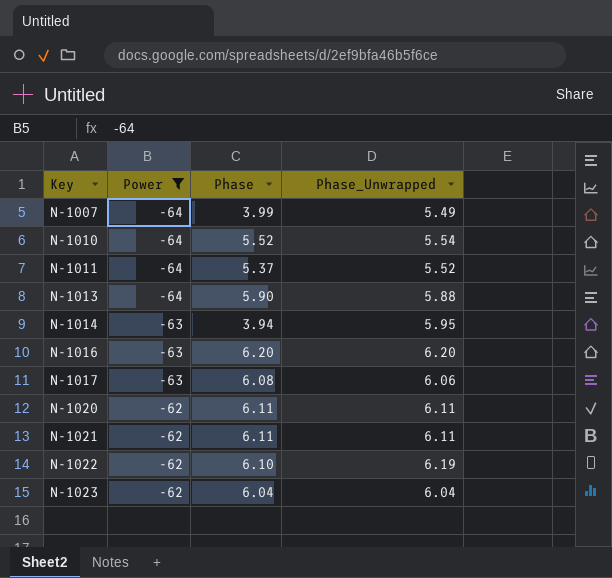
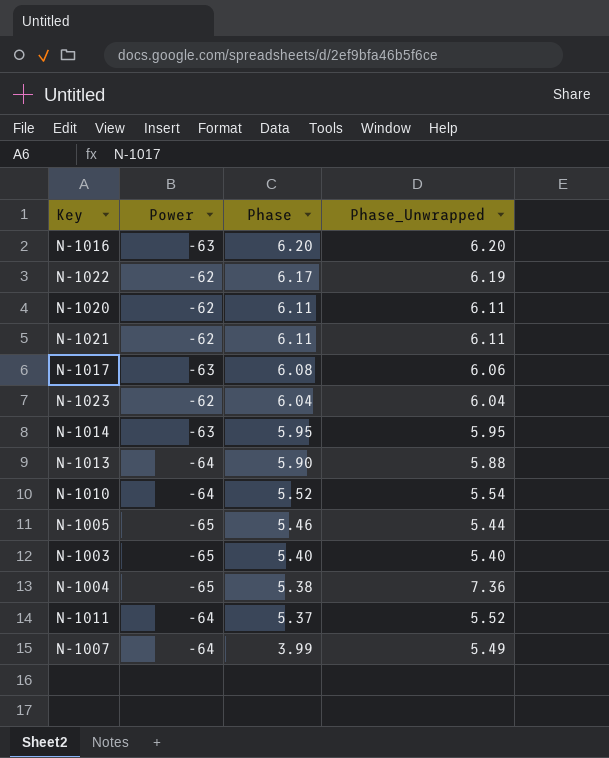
filter: Power != -65 -> none
row order: Key ascending -> Phase descending
N-1022 | Phase: 6.10 -> 6.17
N-1014 | Phase: 3.94 -> 5.95

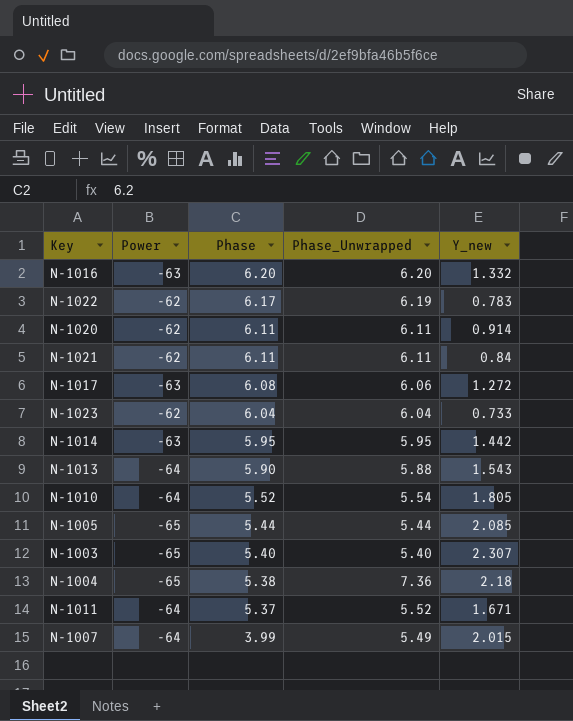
column Y_new | position: none -> 5
N-1005 | Phase: 5.46 -> 5.44

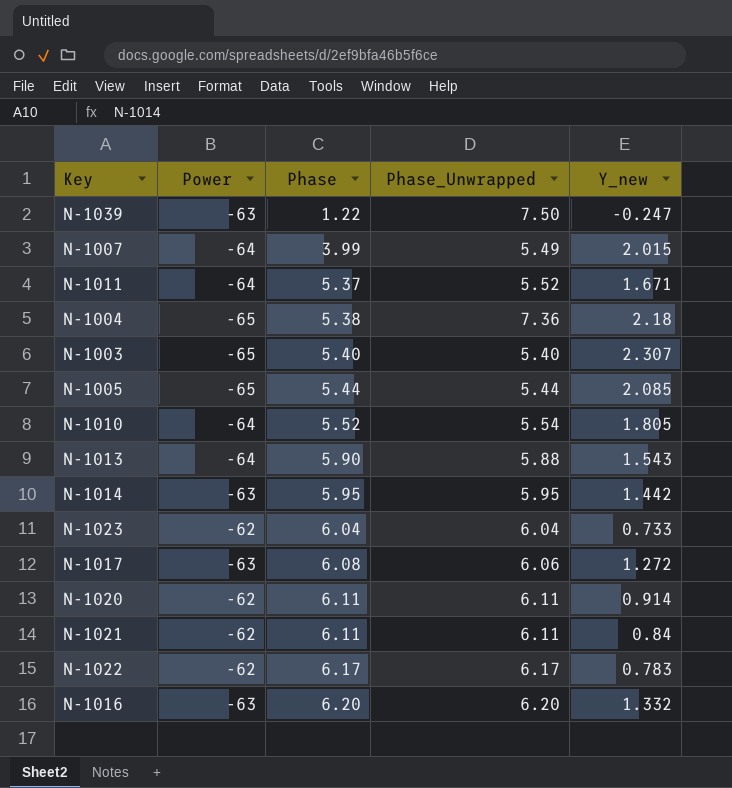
row order: Phase descending -> Phase ascending
row N-1039: none -> -63 | 1.22 | 7.50 | -0.247
N-1022 | Phase_Unwrapped: 6.19 -> 6.17

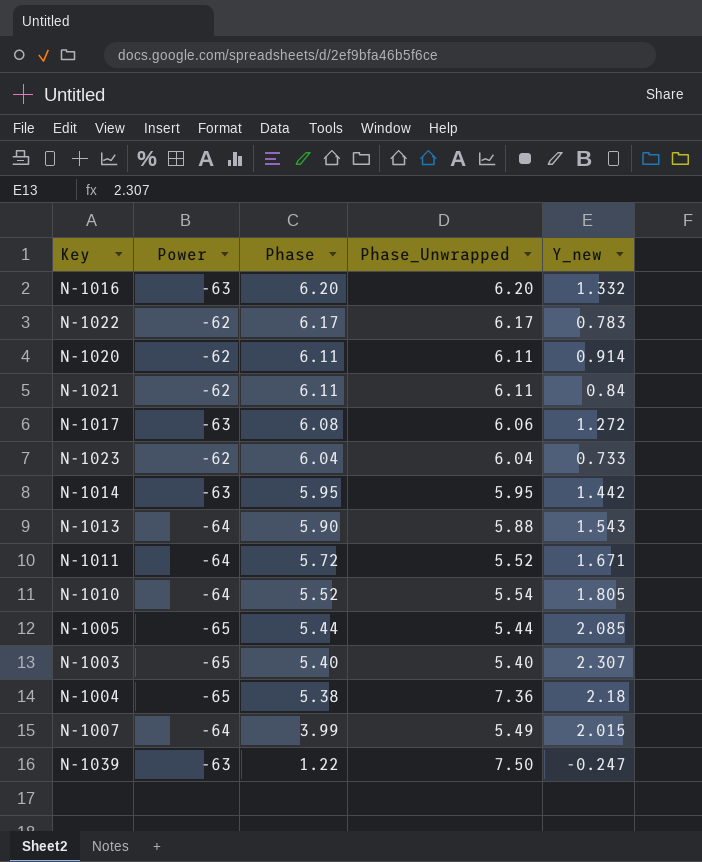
row order: Phase ascending -> Phase descending
N-1011 | Phase: 5.37 -> 5.72

